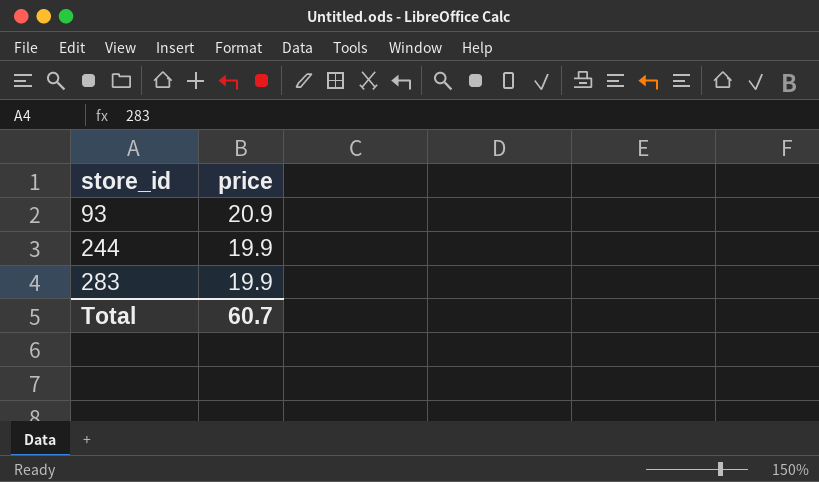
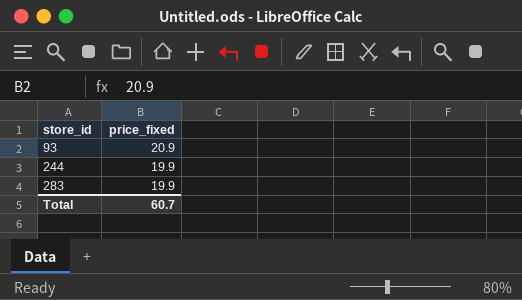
column name: price -> price_fixed

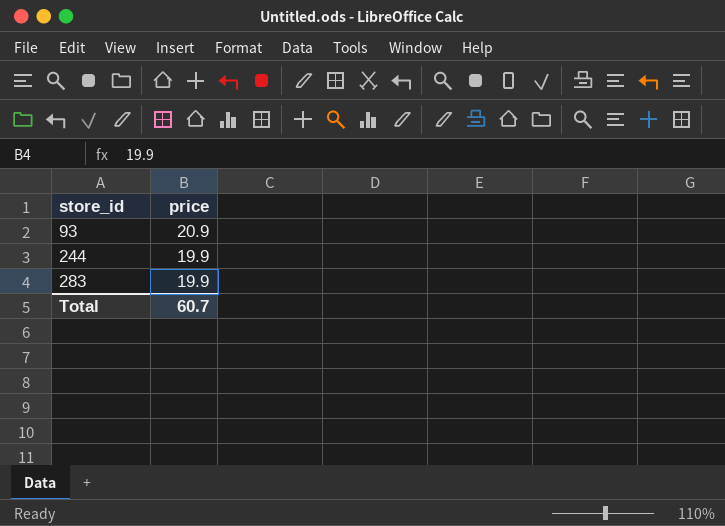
column name: price_fixed -> price

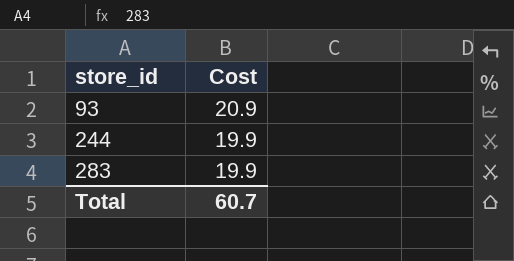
column name: price -> Cost

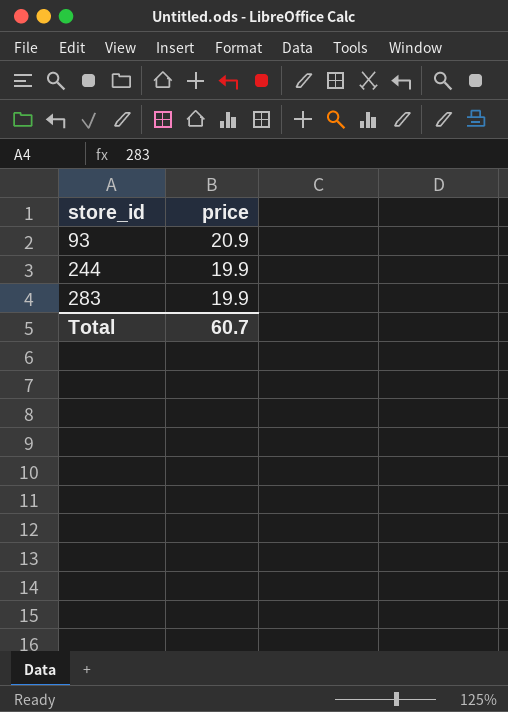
column name: Cost -> price

